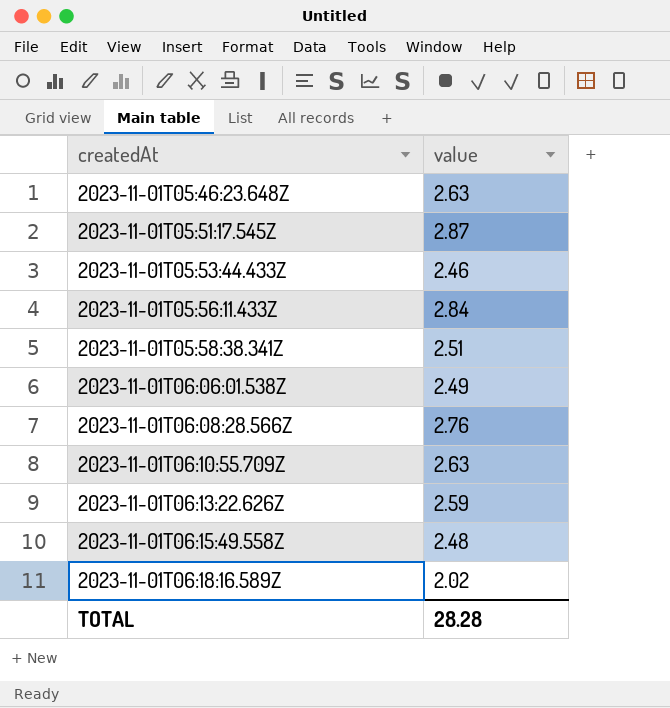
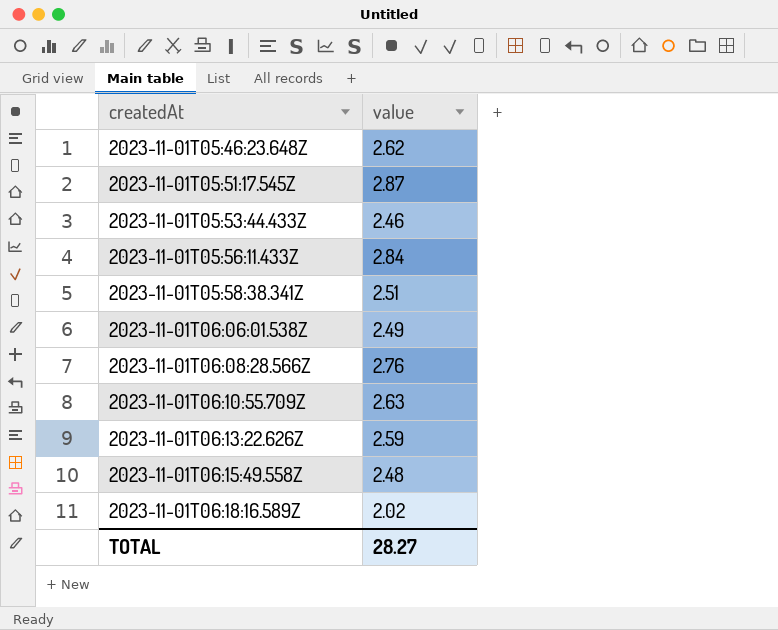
2023-11-01T05:46:23.648Z | value: 2.63 -> 2.62
TOTAL | value: 28.28 -> 28.27

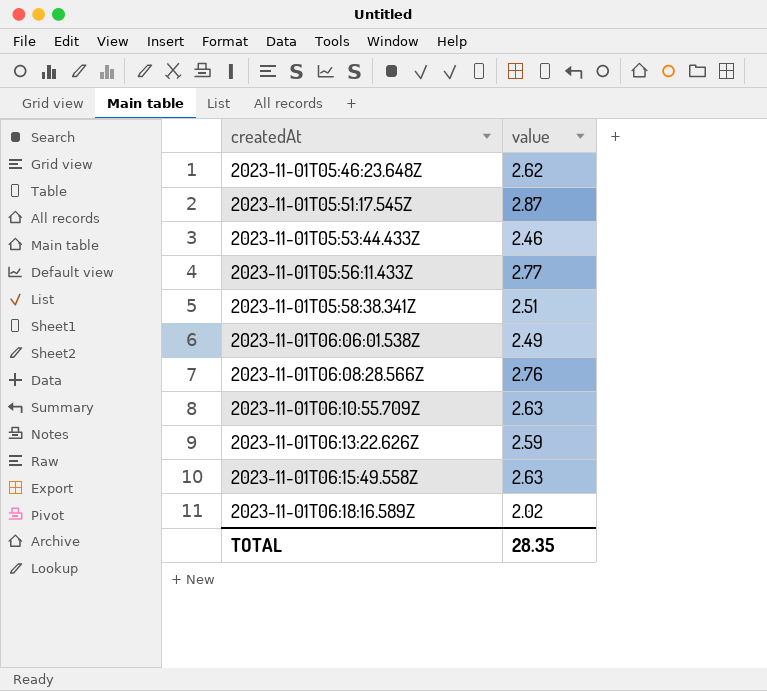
2023-11-01T05:56:11.433Z | value: 2.84 -> 2.77
2023-11-01T06:15:49.558Z | value: 2.48 -> 2.63
TOTAL | value: 28.27 -> 28.35

